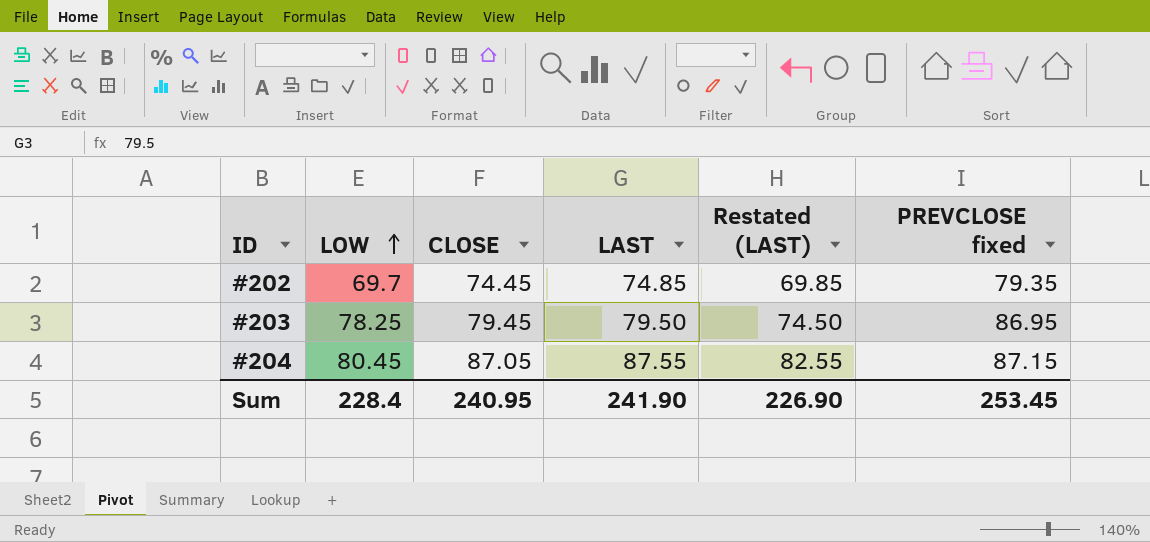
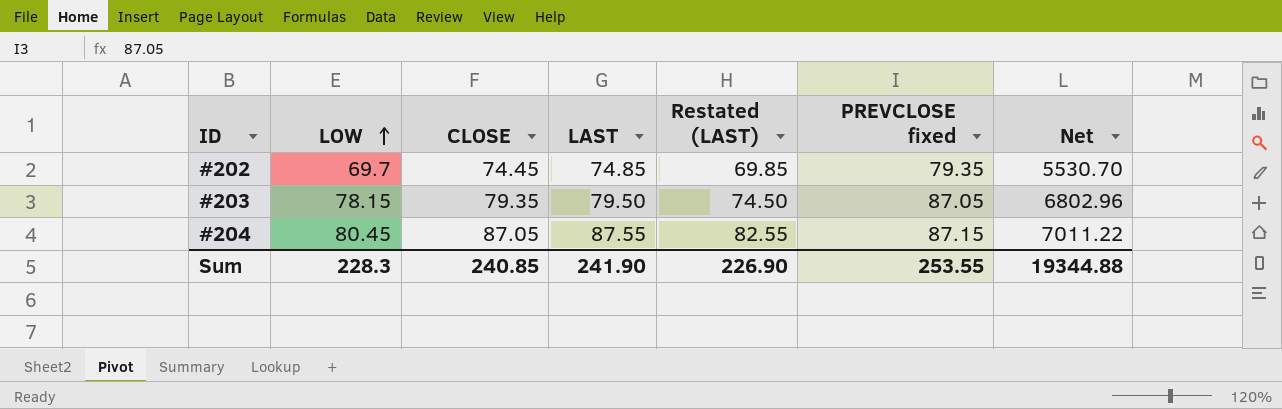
column Net | formula: none -> [LOW] * [PREVCLOSE fixed]
#203 | LOW: 78.25 -> 78.15
#203 | CLOSE: 79.45 -> 79.35
#203 | PREVCLOSE fixed: 86.95 -> 87.05
Sum | LOW: 228.4 -> 228.3
Sum | CLOSE: 240.95 -> 240.85
Sum | PREVCLOSE fixed: 253.45 -> 253.55

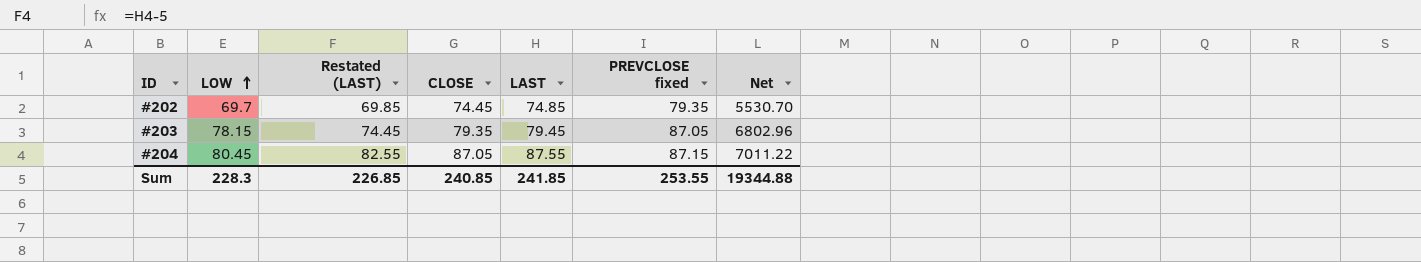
column Restated (LAST) | position: 5 -> 3
#203 | Restated (LAST): 74.50 -> 74.45
#203 | LAST: 79.50 -> 79.45
Sum | Restated (LAST): 226.90 -> 226.85
Sum | LAST: 241.90 -> 241.85

